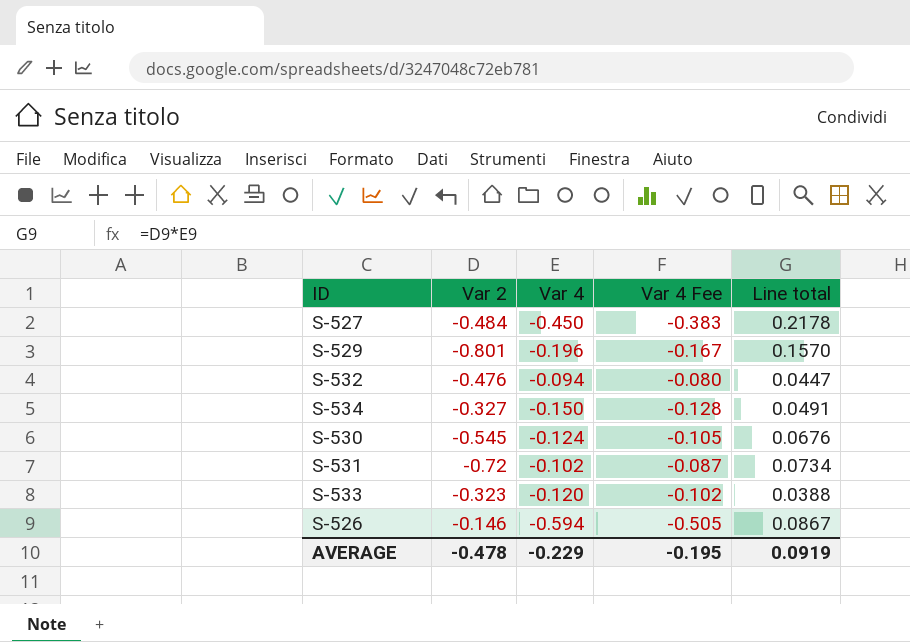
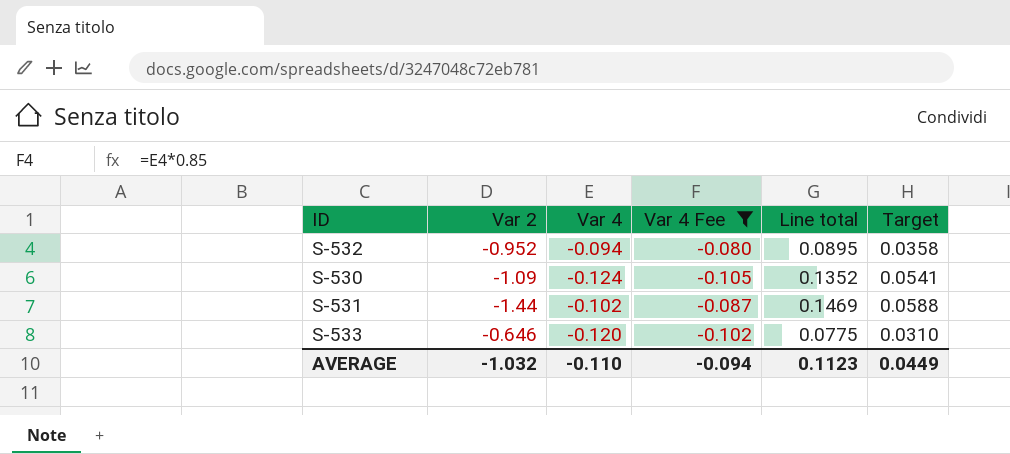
filter: none -> Var 4 Fee >= -0.105
column Target | formula: none -> [Line total] * 0.4
S-532 | Var 2: -0.476 -> -0.952
S-532 | Line total: 0.0447 -> 0.0895
S-530 | Var 2: -0.545 -> -1.09
S-530 | Line total: 0.0676 -> 0.1352
S-531 | Var 2: -0.72 -> -1.44
S-531 | Line total: 0.0734 -> 0.1469
S-533 | Var 2: -0.323 -> -0.646
S-533 | Line total: 0.0388 -> 0.0775
AVERAGE | Var 2: -0.478 -> -1.032
AVERAGE | Var 4: -0.229 -> -0.110
AVERAGE | Var 4 Fee: -0.195 -> -0.094
AVERAGE | Line total: 0.0919 -> 0.1123

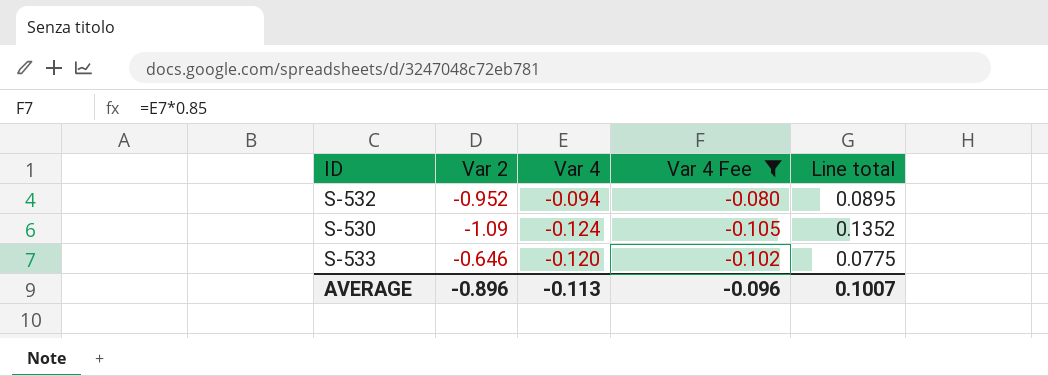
column Target | formula: [Line total] * 0.4 -> none
row S-531: -1.44 | -0.102 | -0.087 | 0.1469 | 0.0588 -> none
AVERAGE | Var 2: -1.032 -> -0.896
AVERAGE | Var 4: -0.110 -> -0.113
AVERAGE | Var 4 Fee: -0.094 -> -0.096
AVERAGE | Line total: 0.1123 -> 0.1007

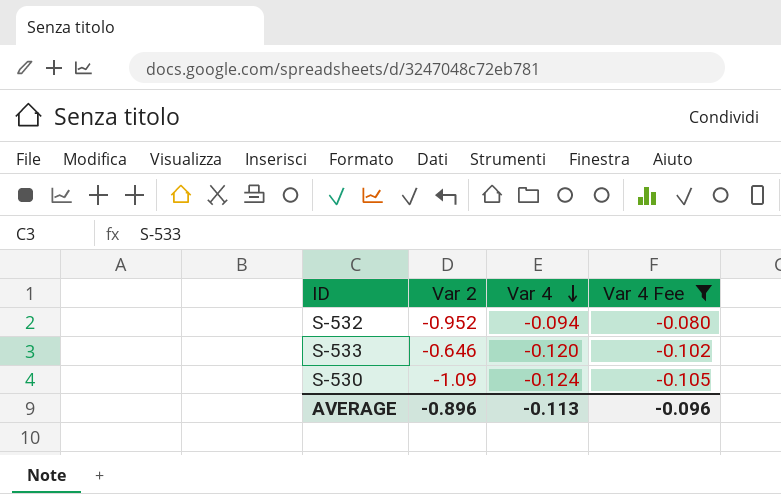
row order: none -> Var 4 descending
column Line total | formula: [Var 2] * [Var 4] -> none

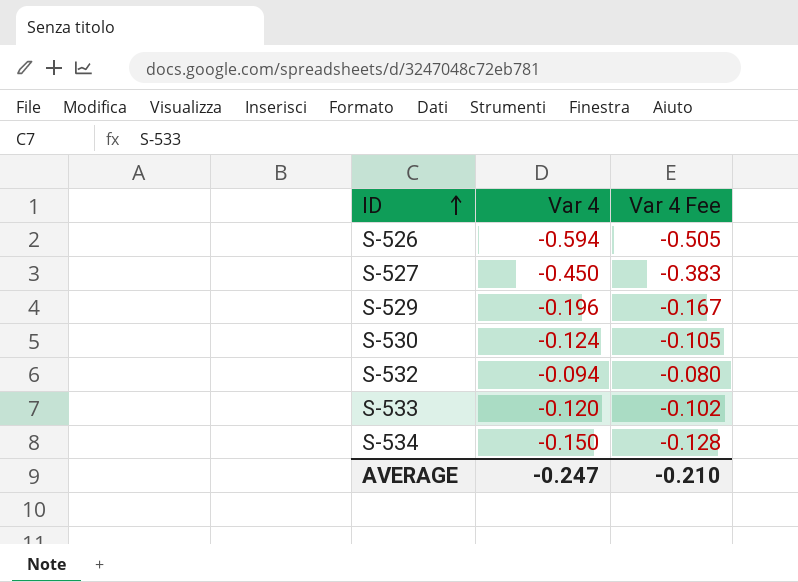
filter: Var 4 Fee >= -0.105 -> none
row order: Var 4 descending -> ID ascending
column Var 2 | position: 2 -> none
AVERAGE | Var 4: -0.113 -> -0.247
AVERAGE | Var 4 Fee: -0.096 -> -0.210

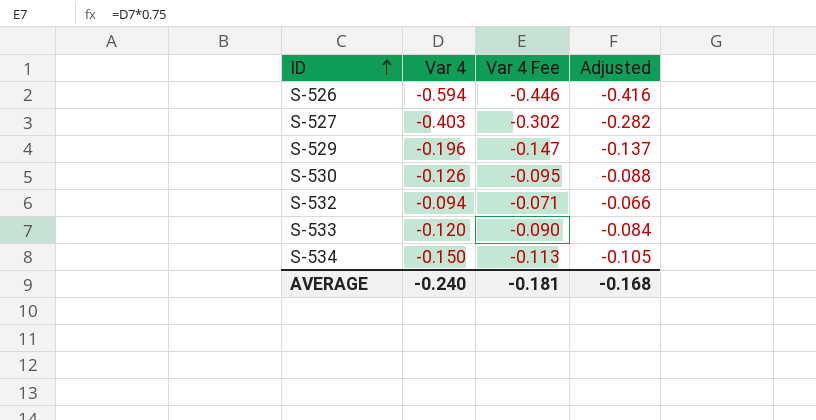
column Var 4 Fee | formula: [Var 4] * 0.85 -> [Var 4] * 0.75
column Adjusted | formula: none -> [Var 4] * 0.7
S-527 | Var 4: -0.450 -> -0.403
S-530 | Var 4: -0.124 -> -0.126
AVERAGE | Var 4: -0.247 -> -0.240
AVERAGE | Var 4 Fee: -0.210 -> -0.181

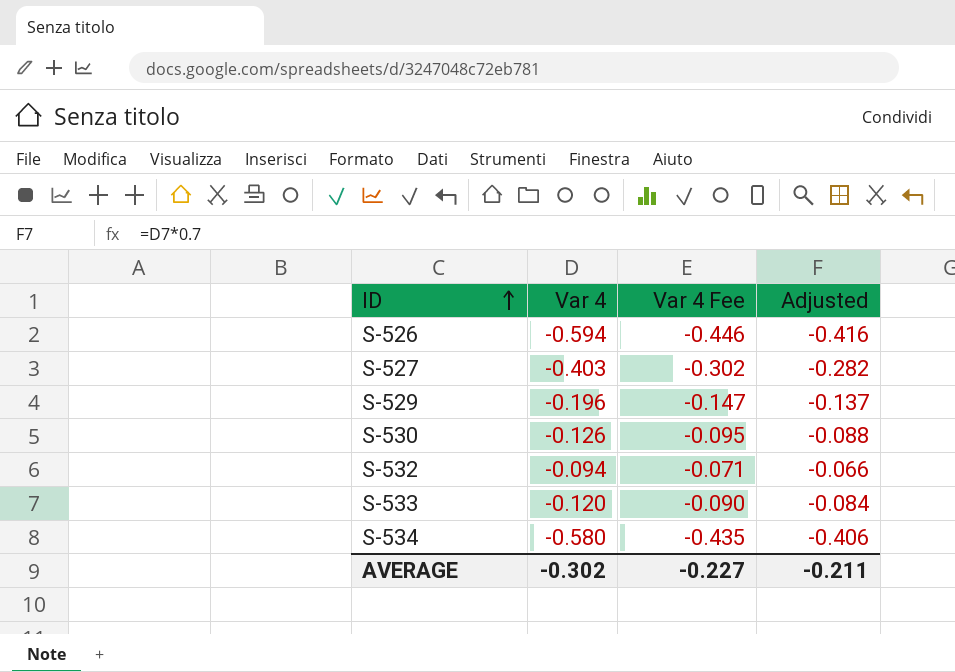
S-534 | Var 4: -0.150 -> -0.580
S-534 | Var 4 Fee: -0.113 -> -0.435
S-534 | Adjusted: -0.105 -> -0.406
AVERAGE | Var 4: -0.240 -> -0.302
AVERAGE | Var 4 Fee: -0.181 -> -0.227
AVERAGE | Adjusted: -0.168 -> -0.211

